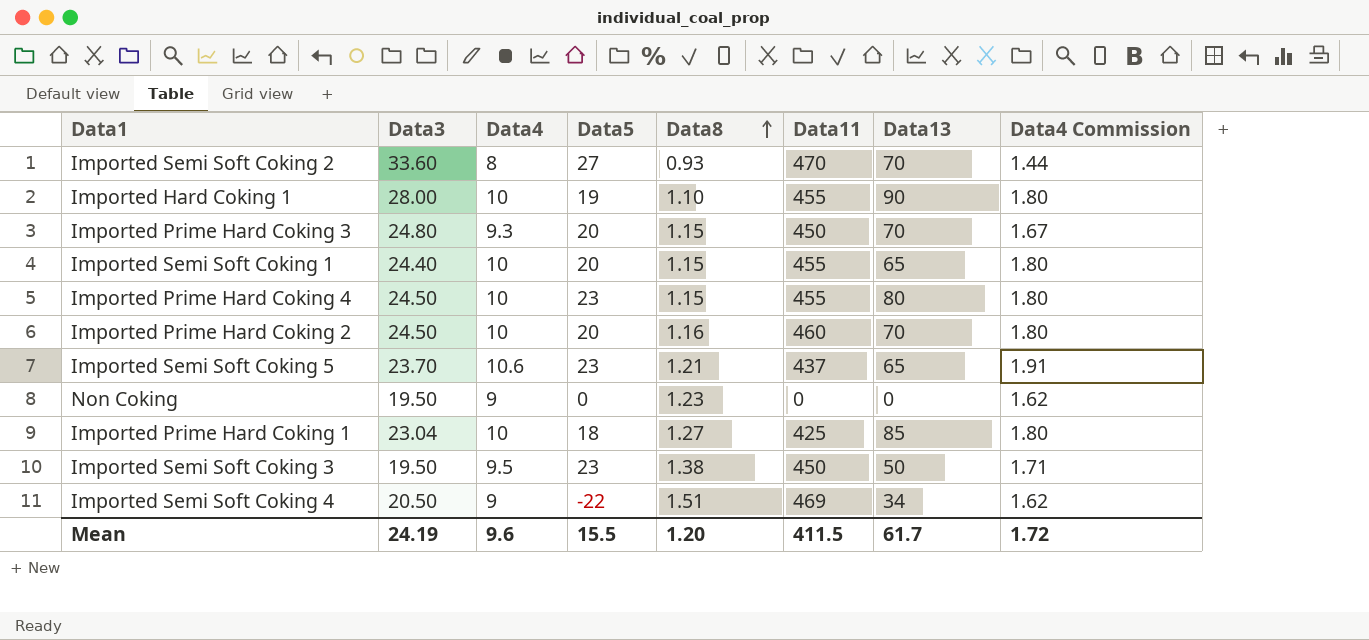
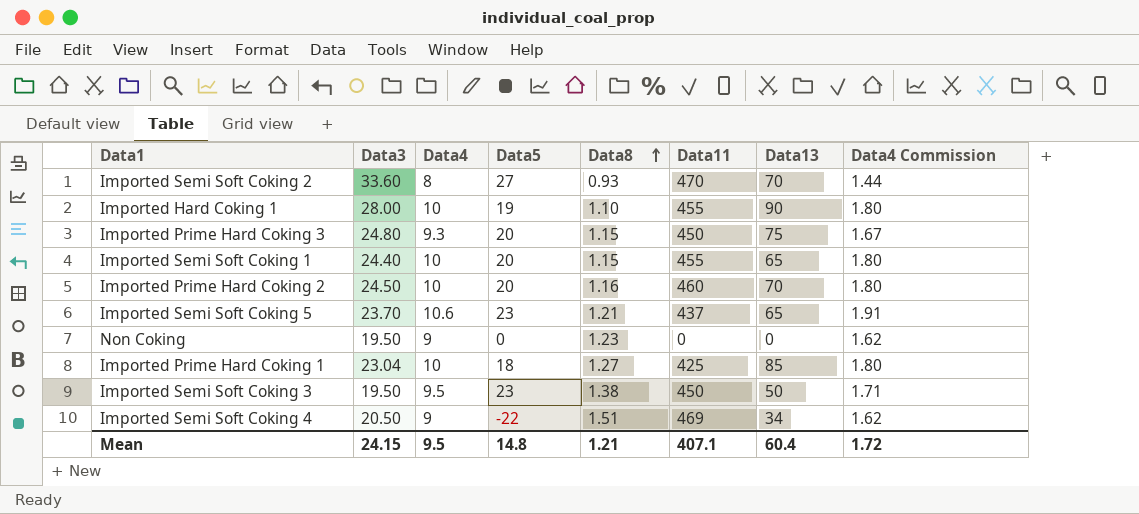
row Imported Prime Hard Coking 4: 24.50 | 10 | 23 | 1.15 | 455 | 80 | 1.80 -> none
Imported Prime Hard Coking 3 | Data13: 70 -> 75
Mean | Data3: 24.19 -> 24.15
Mean | Data4: 9.6 -> 9.5
Mean | Data5: 15.5 -> 14.8
Mean | Data8: 1.20 -> 1.21
Mean | Data11: 411.5 -> 407.1
Mean | Data13: 61.7 -> 60.4

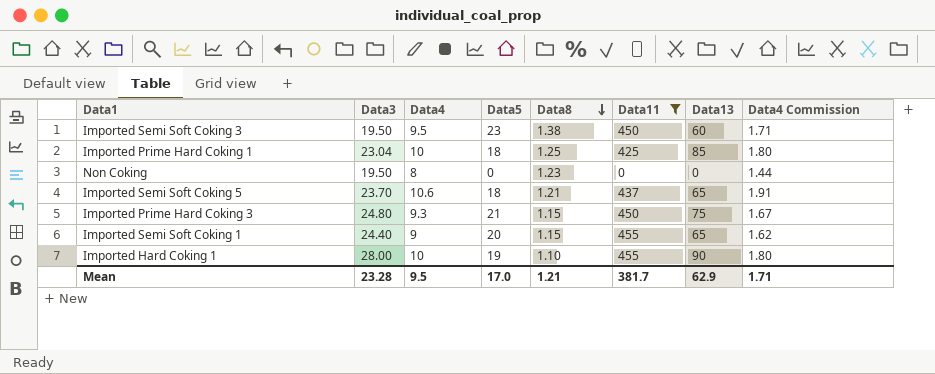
filter: none -> Data11 <= 455
row order: Data8 ascending -> Data8 descending
Imported Semi Soft Coking 3 | Data13: 50 -> 60
Imported Prime Hard Coking 1 | Data8: 1.27 -> 1.25
Non Coking | Data4: 9 -> 8
Non Coking | Data4 Commission: 1.62 -> 1.44
Imported Semi Soft Coking 5 | Data5: 23 -> 18
Imported Prime Hard Coking 3 | Data5: 20 -> 21
Imported Semi Soft Coking 1 | Data4: 10 -> 9
Imported Semi Soft Coking 1 | Data4 Commission: 1.80 -> 1.62
Mean | Data3: 24.15 -> 23.28
Mean | Data5: 14.8 -> 17.0
Mean | Data11: 407.1 -> 381.7
Mean | Data13: 60.4 -> 62.9
Mean | Data4 Commission: 1.72 -> 1.71

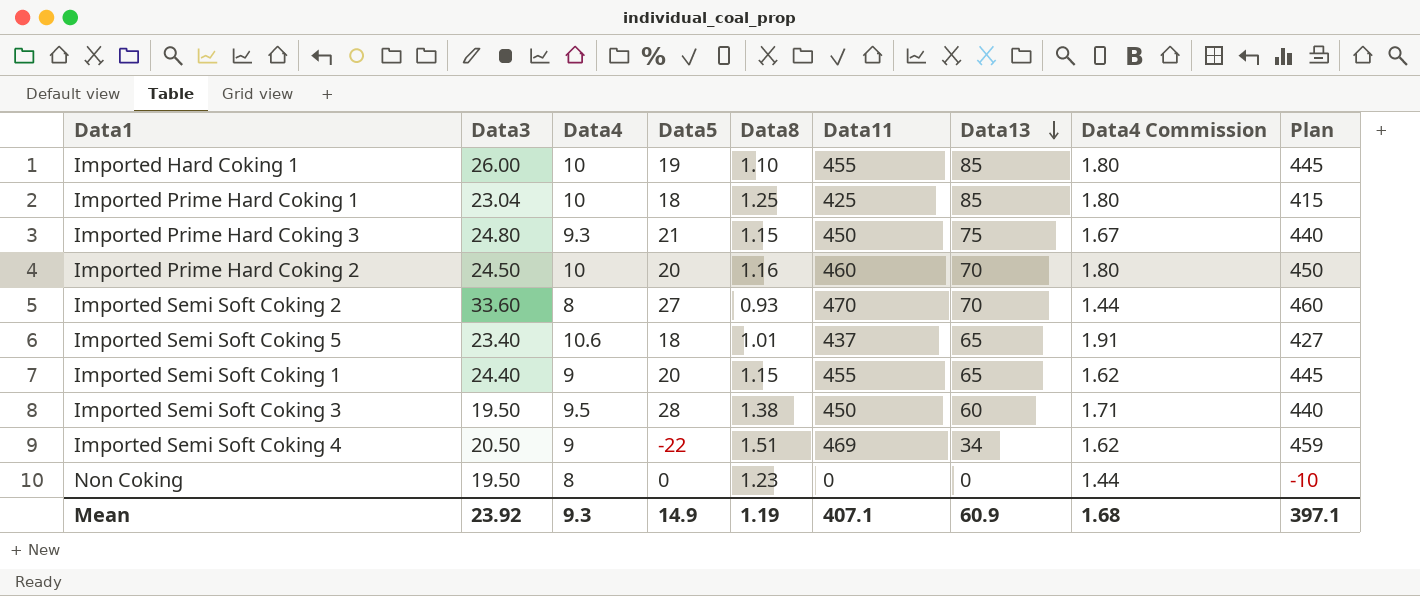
filter: Data11 <= 455 -> none
row order: Data8 descending -> Data13 descending
column Plan | formula: none -> [Data11] - 10
Imported Hard Coking 1 | Data3: 28.00 -> 26.00
Imported Hard Coking 1 | Data13: 90 -> 85
Imported Semi Soft Coking 5 | Data3: 23.70 -> 23.40
Imported Semi Soft Coking 5 | Data8: 1.21 -> 1.01
Imported Semi Soft Coking 3 | Data5: 23 -> 28
Mean | Data3: 23.28 -> 23.92
Mean | Data4: 9.5 -> 9.3
Mean | Data5: 17.0 -> 14.9
Mean | Data8: 1.21 -> 1.19
Mean | Data11: 381.7 -> 407.1
Mean | Data13: 62.9 -> 60.9
Mean | Data4 Commission: 1.71 -> 1.68

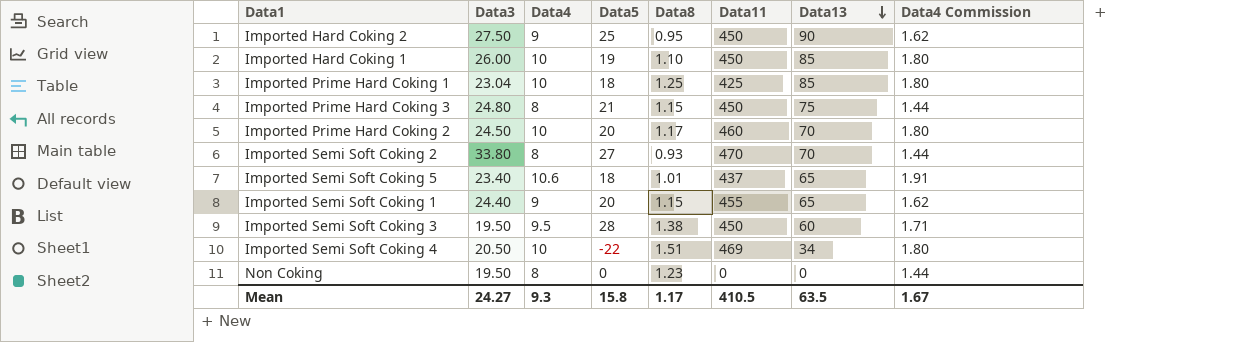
column Plan | formula: [Data11] - 10 -> none
row Imported Hard Coking 2: none -> 27.50 | 9 | 25 | 0.95 | 450 | 90 | 1.62
Imported Hard Coking 1 | Data11: 455 -> 450
Imported Prime Hard Coking 3 | Data4: 9.3 -> 8
Imported Prime Hard Coking 3 | Data4 Commission: 1.67 -> 1.44
Imported Prime Hard Coking 2 | Data8: 1.16 -> 1.17
Imported Semi Soft Coking 2 | Data3: 33.60 -> 33.80
Imported Semi Soft Coking 4 | Data4: 9 -> 10
Imported Semi Soft Coking 4 | Data4 Commission: 1.62 -> 1.80
Mean | Data3: 23.92 -> 24.27
Mean | Data5: 14.9 -> 15.8
Mean | Data8: 1.19 -> 1.17
Mean | Data11: 407.1 -> 410.5
Mean | Data13: 60.9 -> 63.5
Mean | Data4 Commission: 1.68 -> 1.67

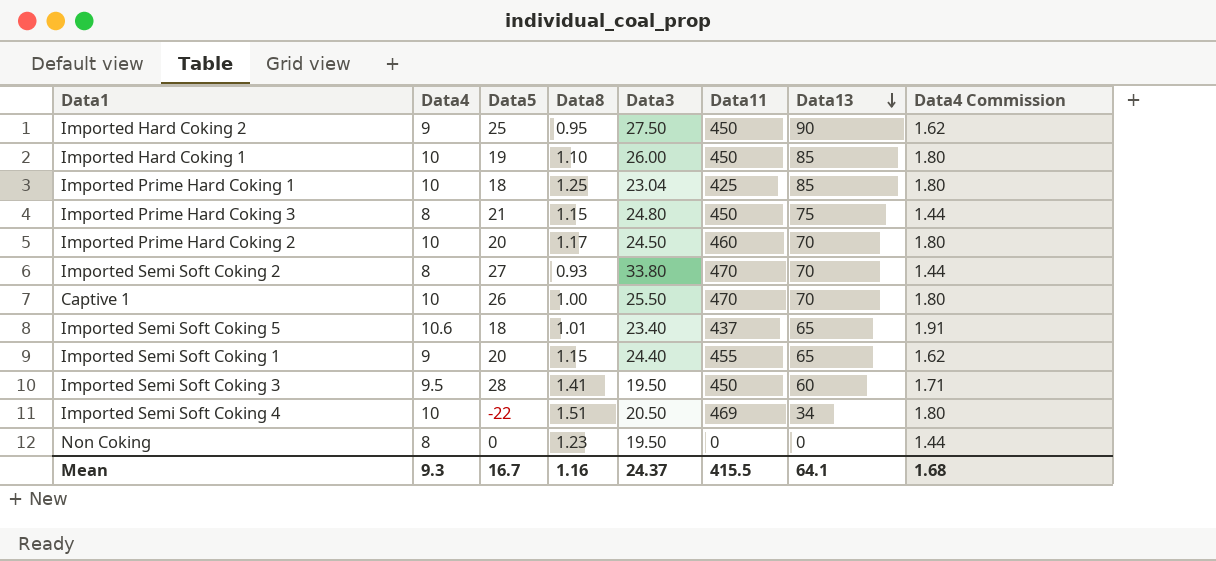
column Data3 | position: 2 -> 5
row Captive 1: none -> 10 | 26 | 1.00 | 25.50 | 470 | 70 | 1.80
Imported Semi Soft Coking 3 | Data8: 1.38 -> 1.41
Mean | Data5: 15.8 -> 16.7
Mean | Data8: 1.17 -> 1.16
Mean | Data3: 24.27 -> 24.37
Mean | Data11: 410.5 -> 415.5
Mean | Data13: 63.5 -> 64.1
Mean | Data4 Commission: 1.67 -> 1.68

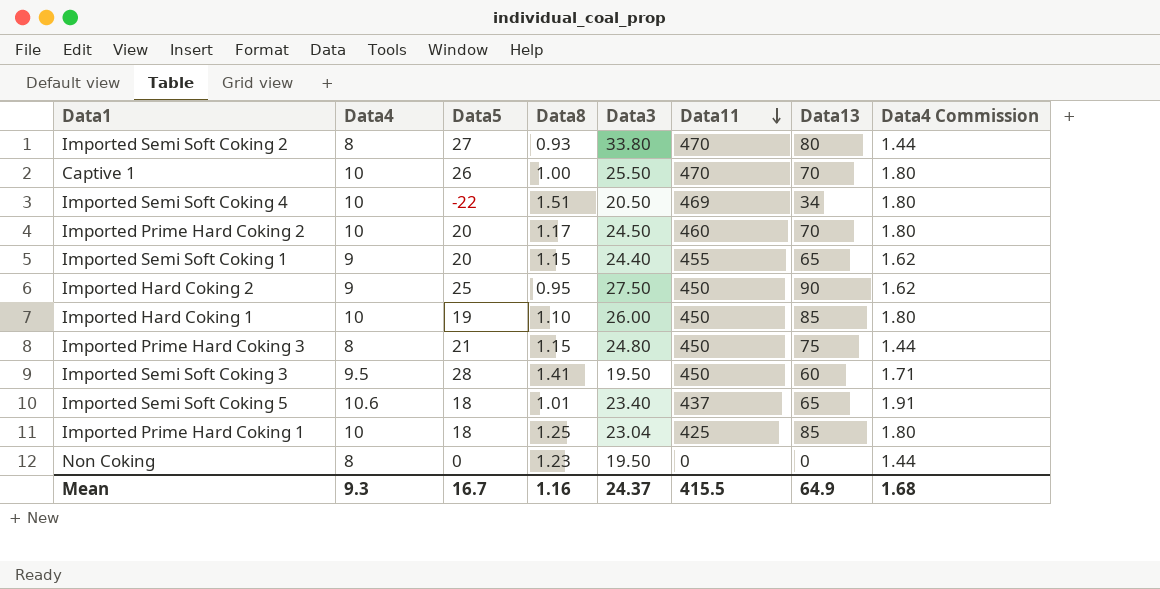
row order: Data13 descending -> Data11 descending
Imported Semi Soft Coking 2 | Data13: 70 -> 80
Mean | Data13: 64.1 -> 64.9

